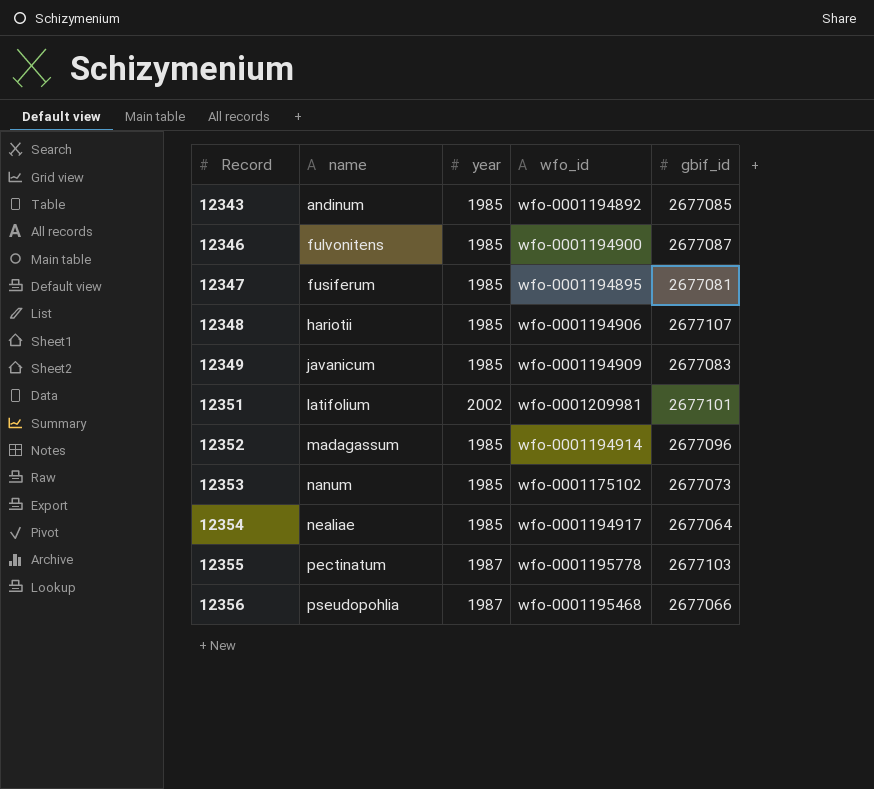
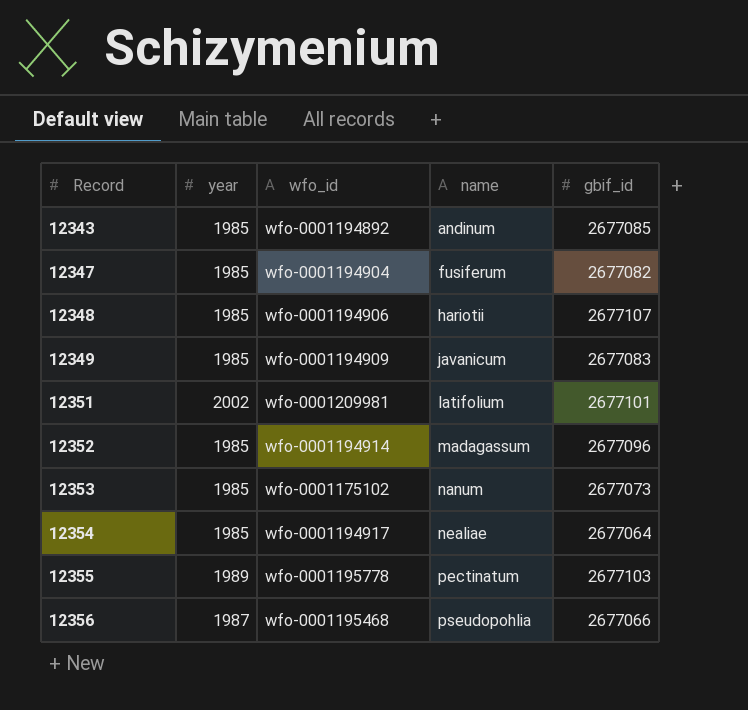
column name | position: 2 -> 4
row 12346: fulvonitens | 1985 | wfo-0001194900 | 2677087 -> none
12347 | wfo_id: wfo-0001194895 -> wfo-0001194904
12347 | gbif_id: 2677081 -> 2677082
12355 | year: 1987 -> 1989

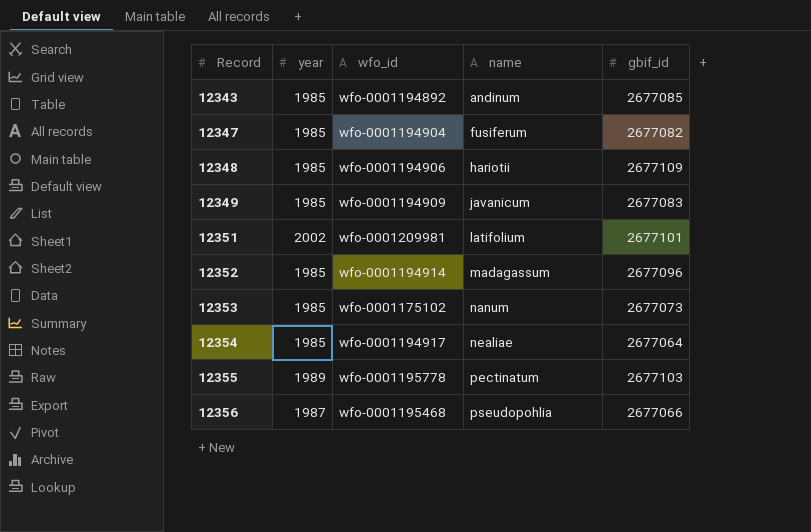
12348 | gbif_id: 2677107 -> 2677109

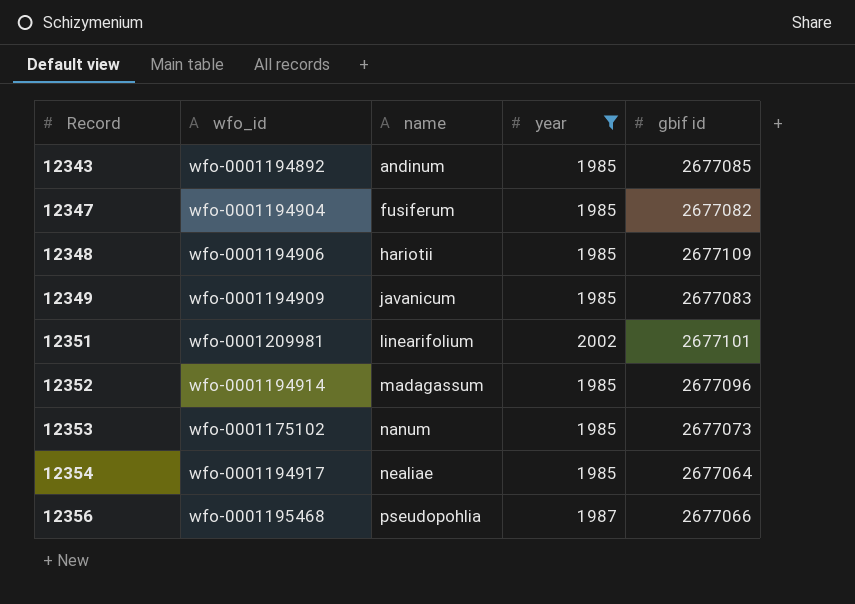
filter: none -> year != 1989
column year | position: 2 -> 4
column name: gbif_id -> gbif id
12351 | name: latifolium -> linearifolium

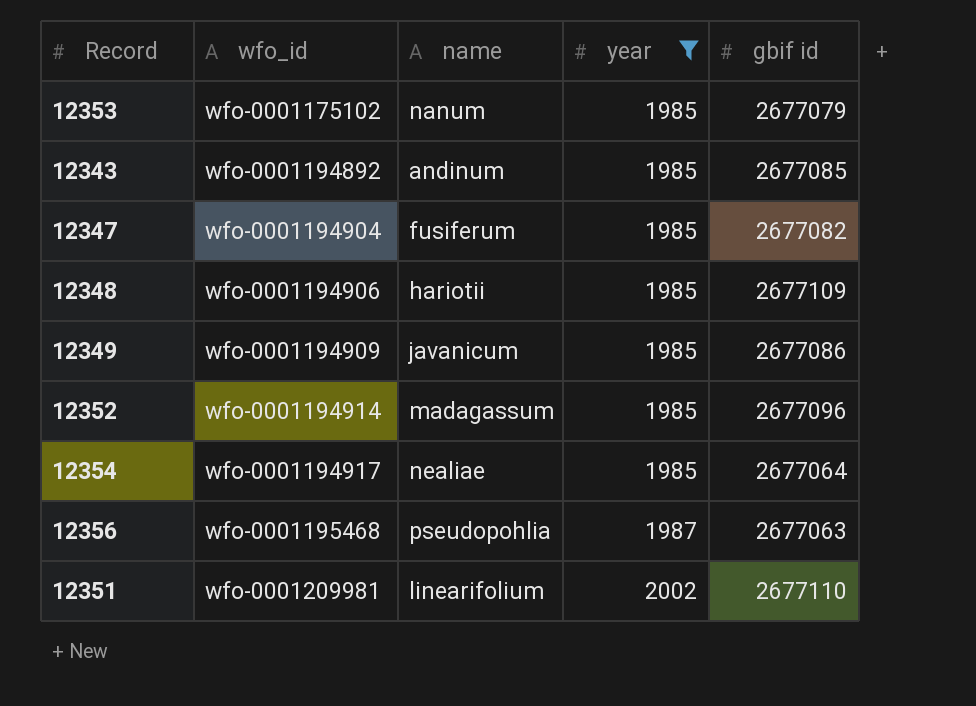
row order: Record ascending -> wfo_id ascending
12353 | gbif id: 2677073 -> 2677079
12349 | gbif id: 2677083 -> 2677086
12356 | gbif id: 2677066 -> 2677063
12351 | gbif id: 2677101 -> 2677110

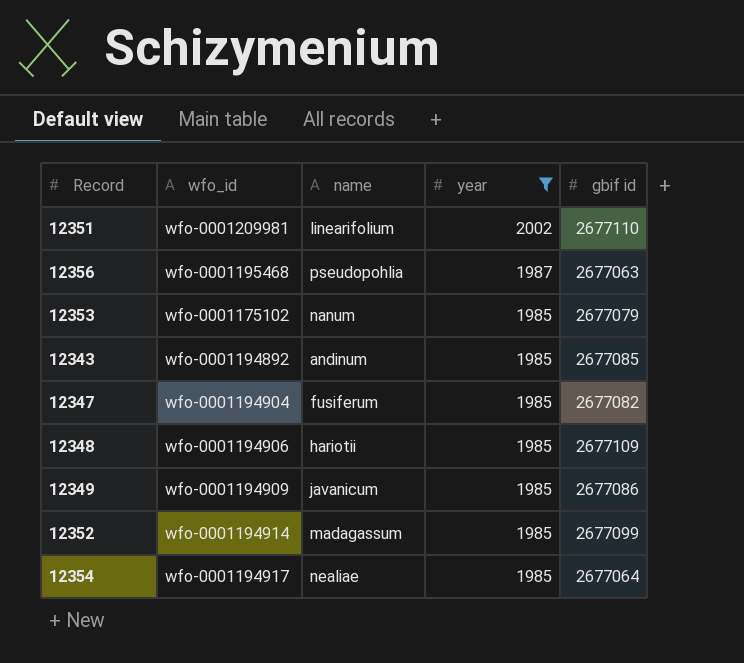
row order: wfo_id ascending -> year descending
12352 | gbif id: 2677096 -> 2677099

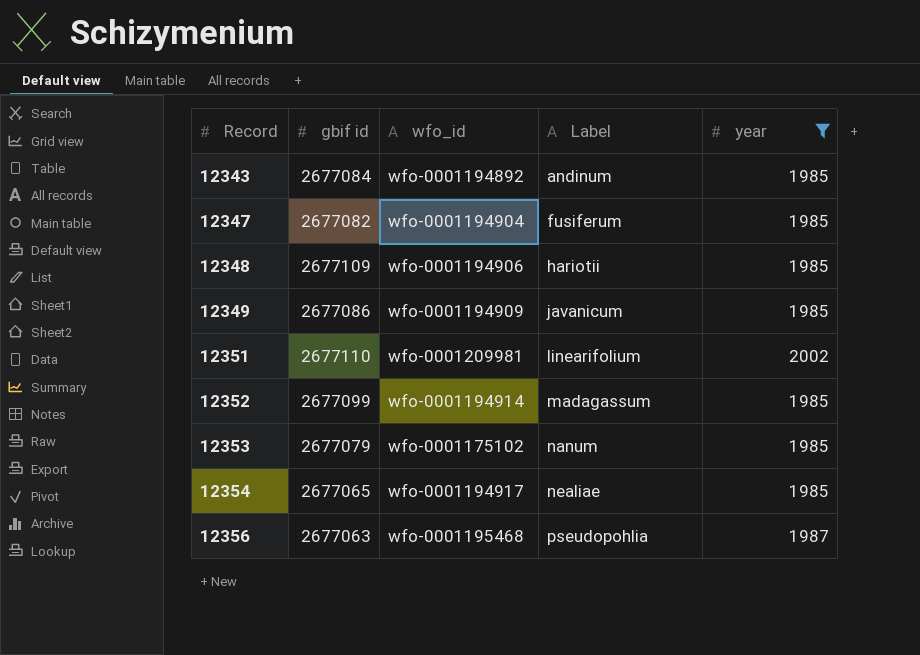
row order: year descending -> Record ascending
column gbif id | position: 5 -> 2
column name: name -> Label
12343 | gbif id: 2677085 -> 2677084
12354 | gbif id: 2677064 -> 2677065

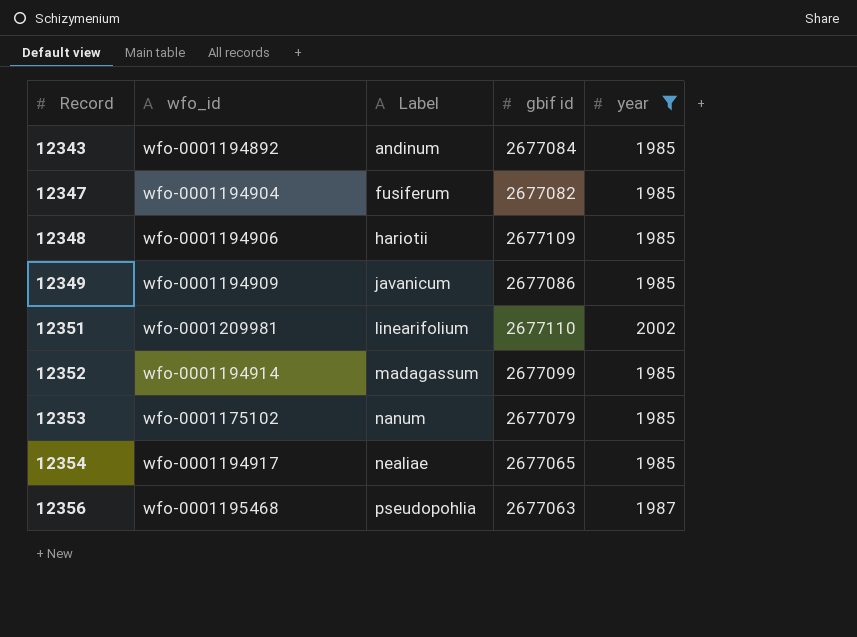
column gbif id | position: 2 -> 4

